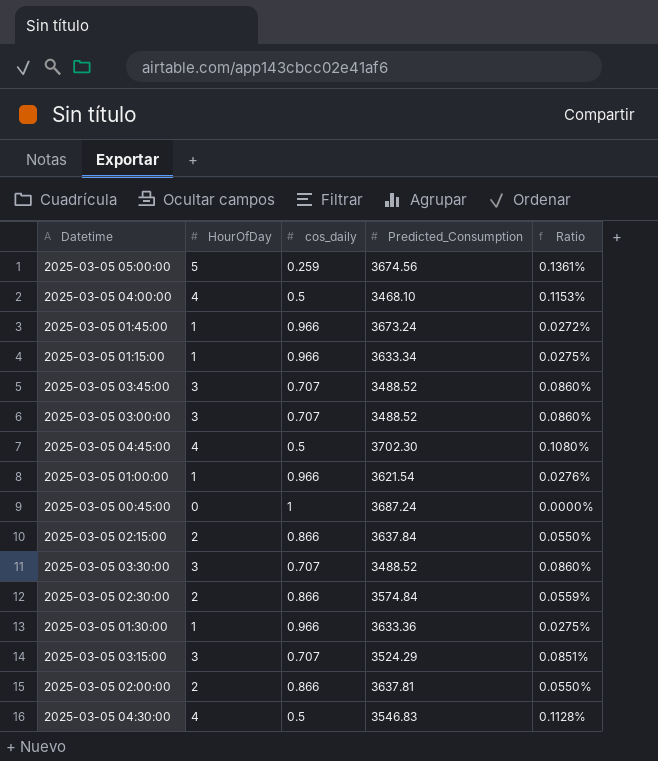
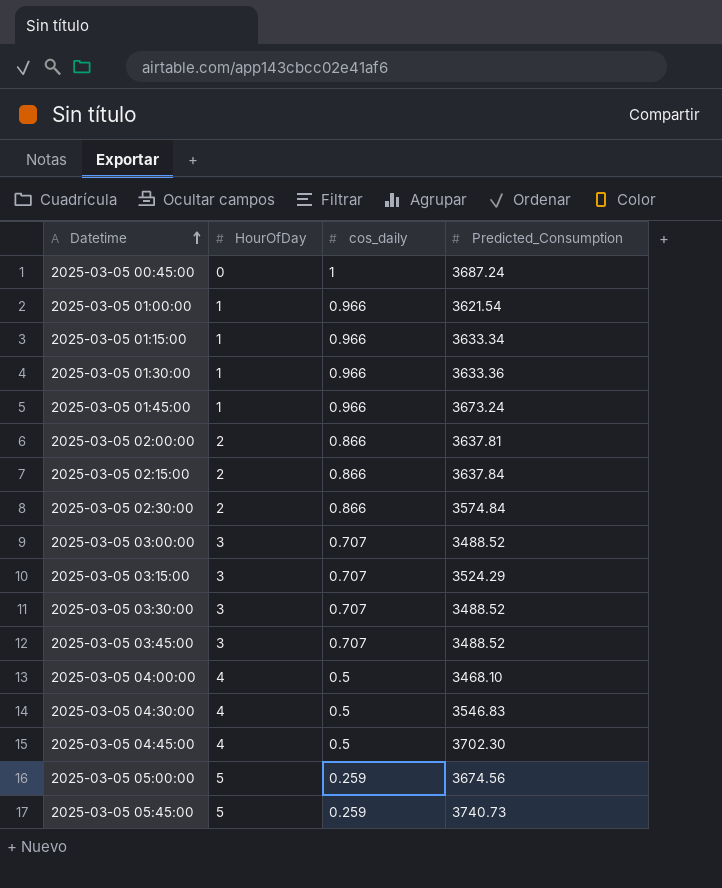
row order: none -> Datetime ascending
column Ratio | formula: [HourOfDay] / [Predicted_Consumption] -> none
row 2025-03-05 05:45:00: none -> 5 | 0.259 | 3740.73

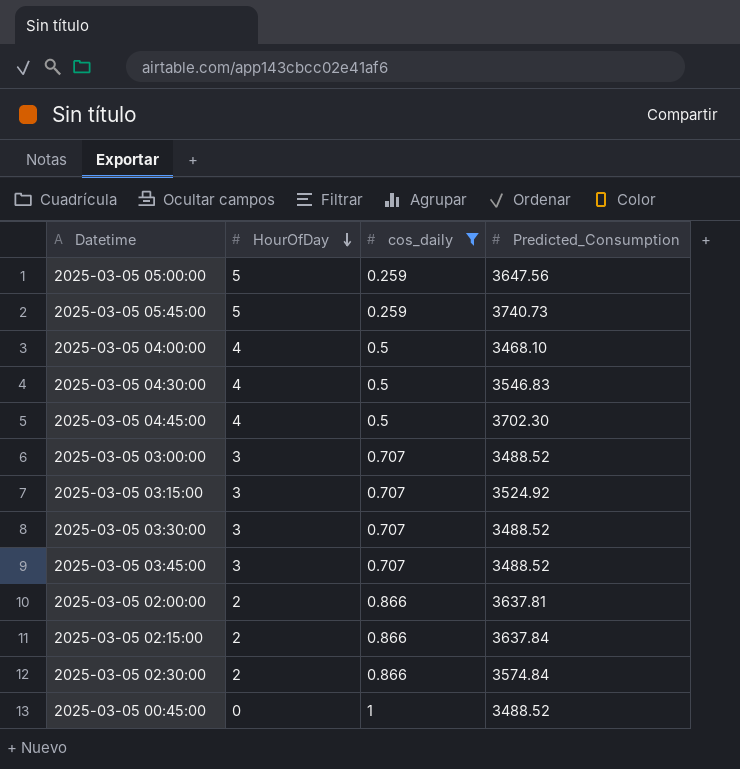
filter: none -> cos_daily != 0.966
row order: Datetime ascending -> HourOfDay descending
2025-03-05 05:00:00 | Predicted_Consumption: 3674.56 -> 3647.56
2025-03-05 03:15:00 | Predicted_Consumption: 3524.29 -> 3524.92
2025-03-05 00:45:00 | Predicted_Consumption: 3687.24 -> 3488.52

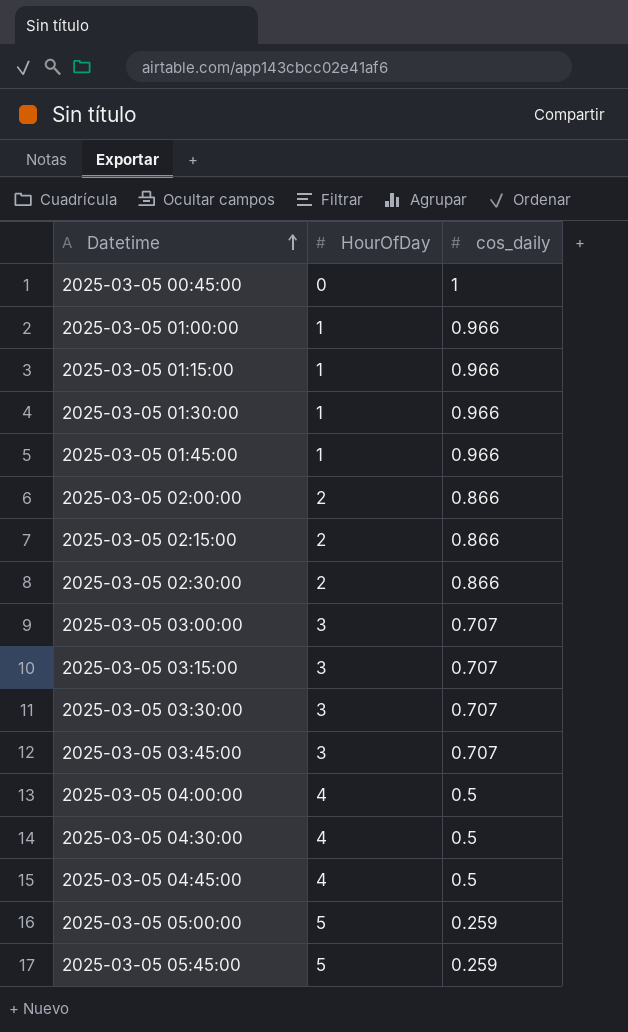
filter: cos_daily != 0.966 -> none
row order: HourOfDay descending -> Datetime ascending
column Predicted_Consumption | position: 4 -> none

